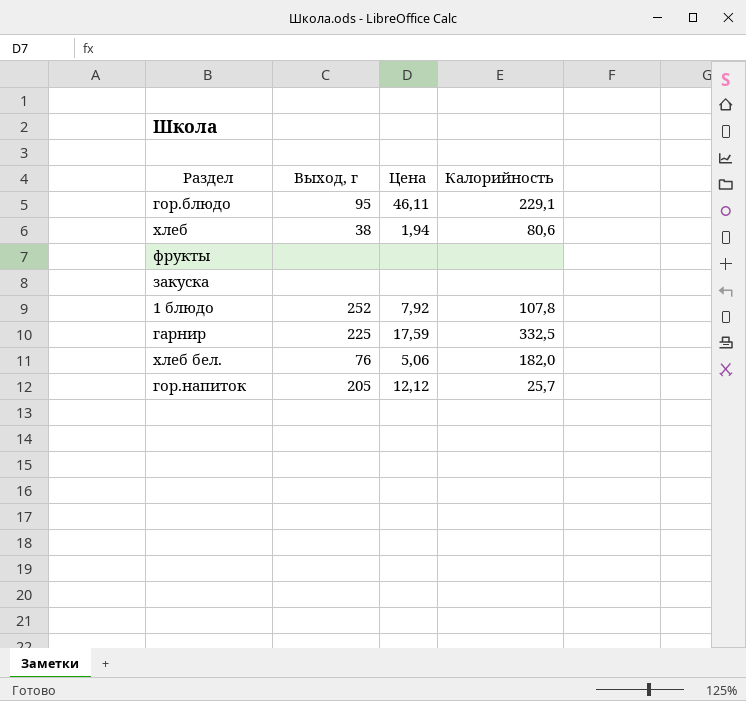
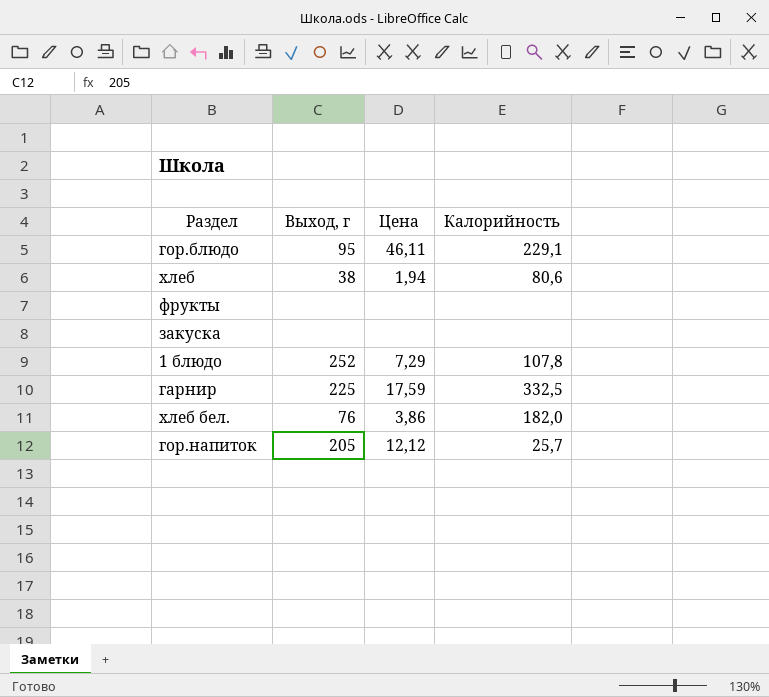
1 блюдо | Цена: 7,92 -> 7,29
хлеб бел. | Цена: 5,06 -> 3,86

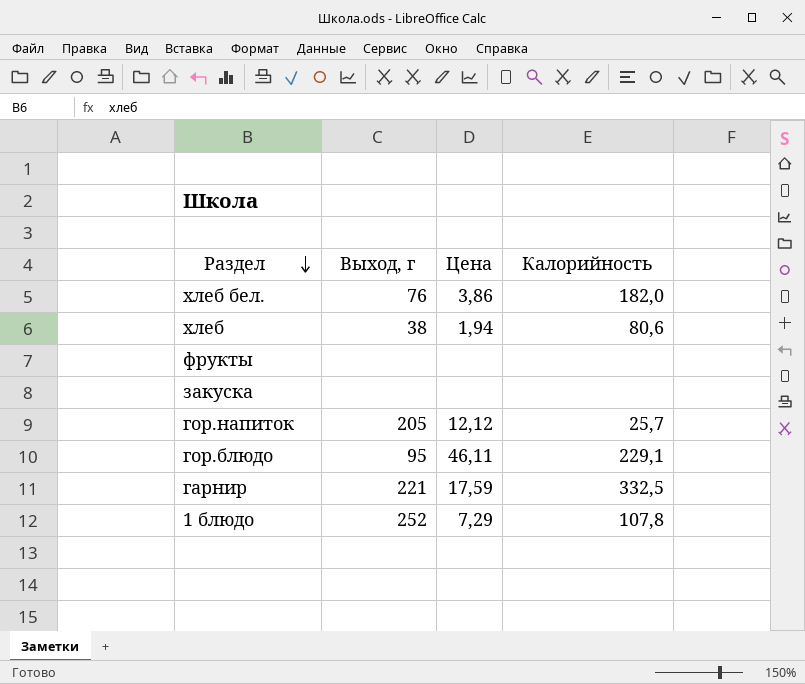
row order: none -> Раздел descending
гарнир | Выход, г: 225 -> 221

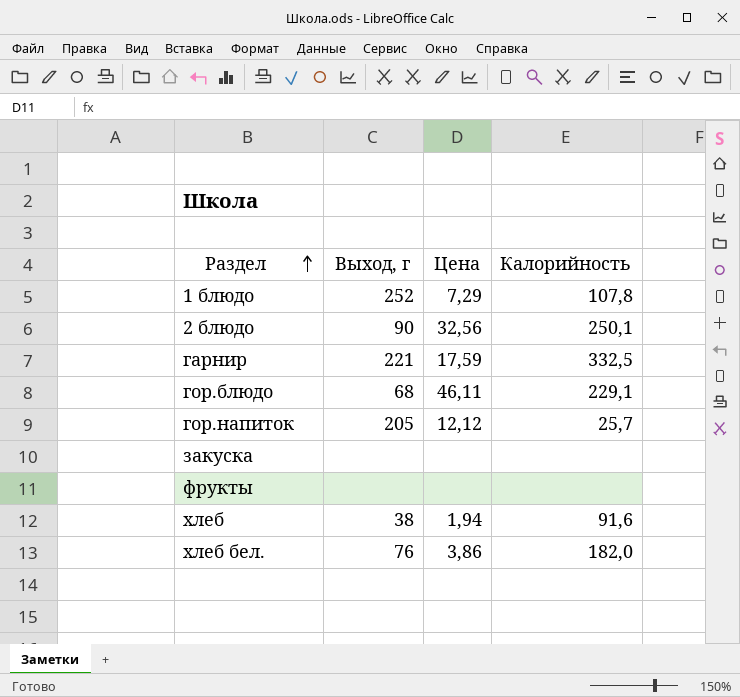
row order: Раздел descending -> Раздел ascending
row 2 блюдо: none -> 90 | 32,56 | 250,1
гор.блюдо | Выход, г: 95 -> 68
хлеб | Калорийность: 80,6 -> 91,6

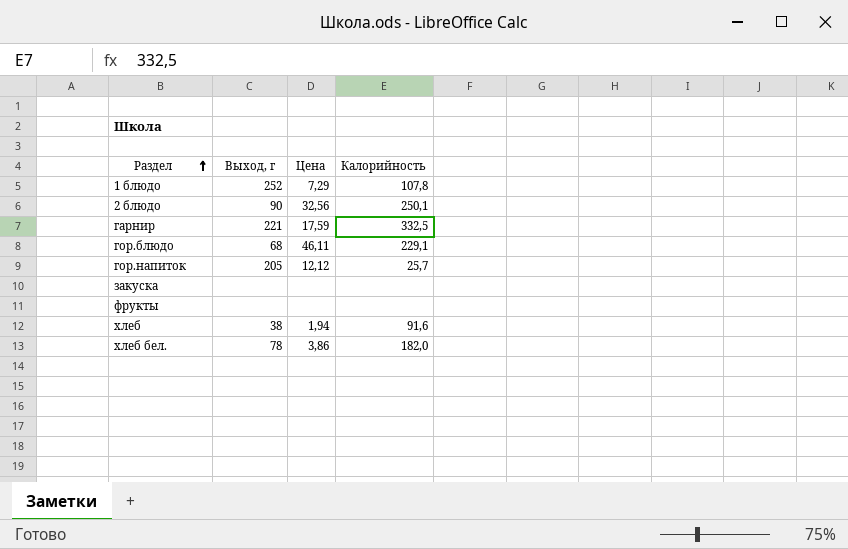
хлеб бел. | Выход, г: 76 -> 78

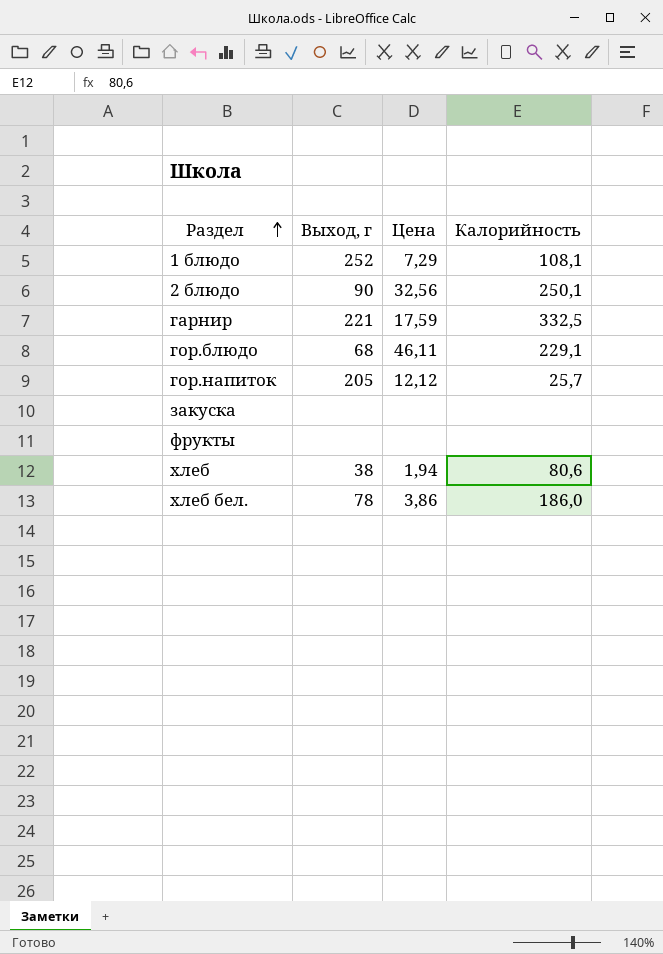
1 блюдо | Калорийность: 107,8 -> 108,1
хлеб | Калорийность: 91,6 -> 80,6
хлеб бел. | Калорийность: 182,0 -> 186,0

